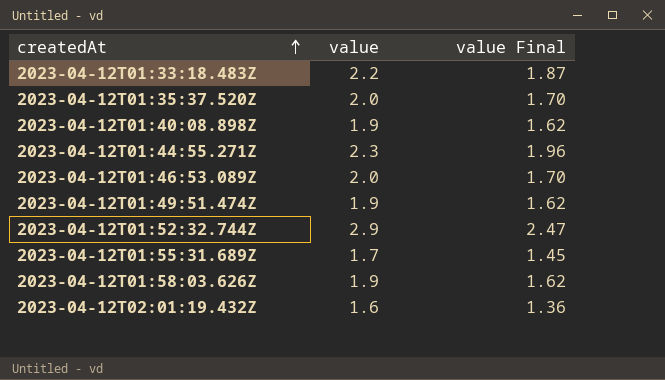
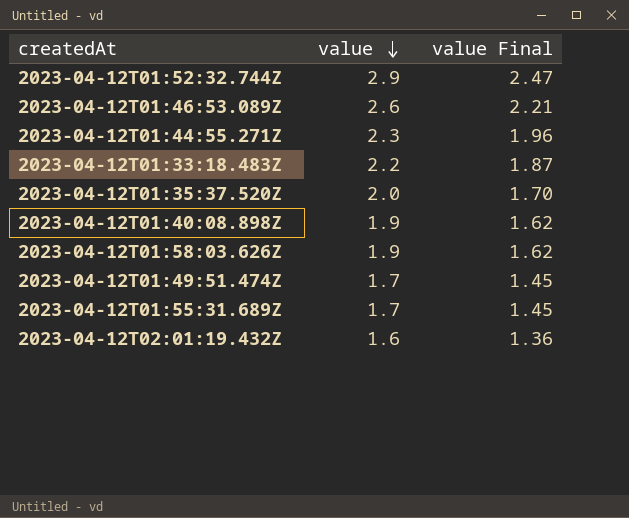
row order: createdAt ascending -> value descending
2023-04-12T01:46:53.089Z | value: 2.0 -> 2.6
2023-04-12T01:46:53.089Z | value Final: 1.70 -> 2.21
2023-04-12T01:49:51.474Z | value: 1.9 -> 1.7
2023-04-12T01:49:51.474Z | value Final: 1.62 -> 1.45

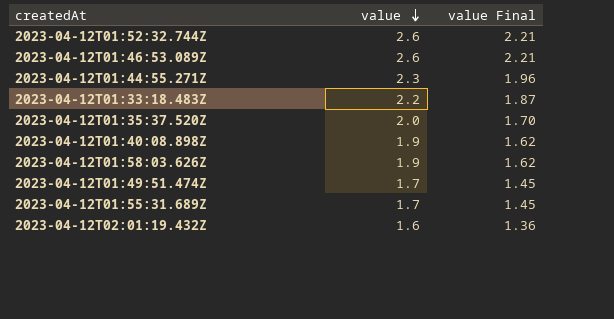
2023-04-12T01:52:32.744Z | value: 2.9 -> 2.6
2023-04-12T01:52:32.744Z | value Final: 2.47 -> 2.21

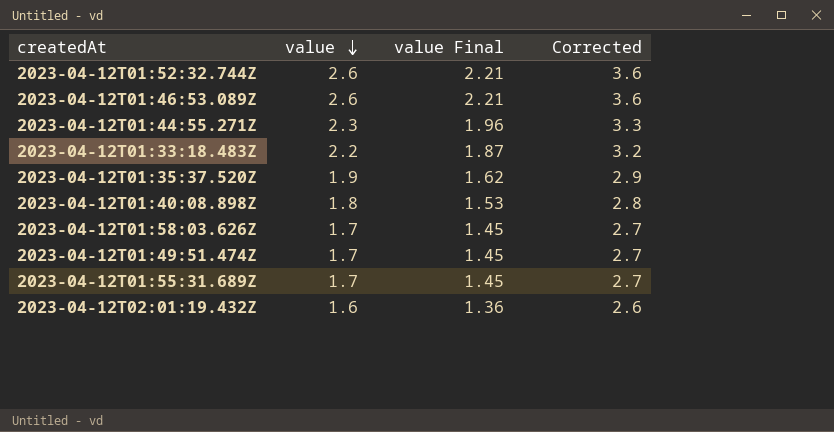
column Corrected | formula: none -> [value] + 1
2023-04-12T01:35:37.520Z | value: 2.0 -> 1.9
2023-04-12T01:35:37.520Z | value Final: 1.70 -> 1.62
2023-04-12T01:40:08.898Z | value: 1.9 -> 1.8
2023-04-12T01:40:08.898Z | value Final: 1.62 -> 1.53
2023-04-12T01:58:03.626Z | value: 1.9 -> 1.7
2023-04-12T01:58:03.626Z | value Final: 1.62 -> 1.45

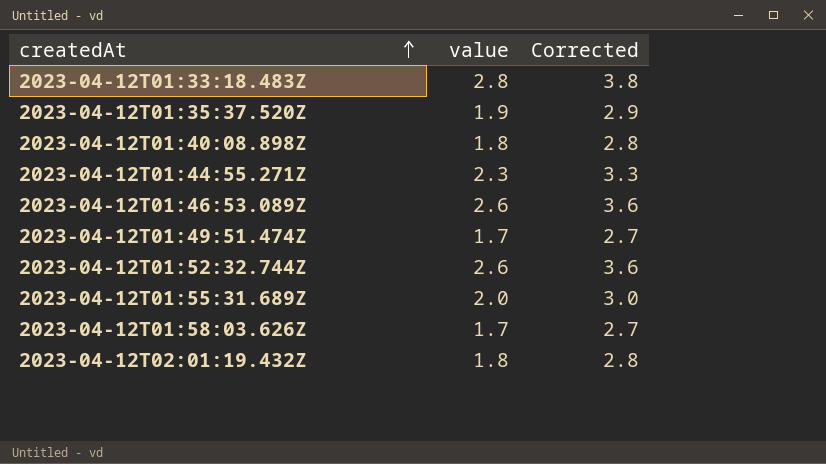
row order: value descending -> createdAt ascending
column value Final | formula: [value] * 0.85 -> none
2023-04-12T01:33:18.483Z | value: 2.2 -> 2.8
2023-04-12T01:33:18.483Z | Corrected: 3.2 -> 3.8
2023-04-12T01:55:31.689Z | value: 1.7 -> 2.0
2023-04-12T01:55:31.689Z | Corrected: 2.7 -> 3.0
2023-04-12T02:01:19.432Z | value: 1.6 -> 1.8
2023-04-12T02:01:19.432Z | Corrected: 2.6 -> 2.8

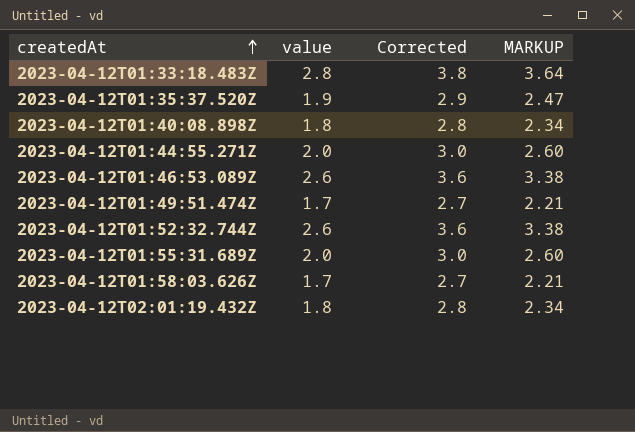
column MARKUP | formula: none -> [value] * 1.3
2023-04-12T01:44:55.271Z | value: 2.3 -> 2.0
2023-04-12T01:44:55.271Z | Corrected: 3.3 -> 3.0

